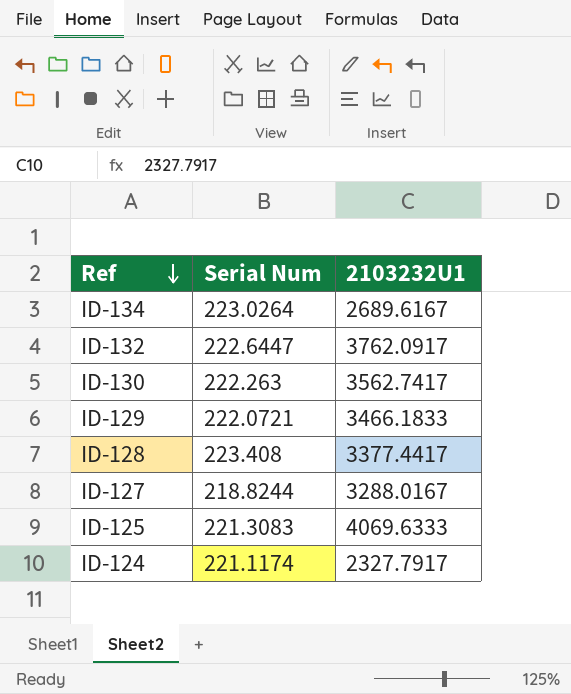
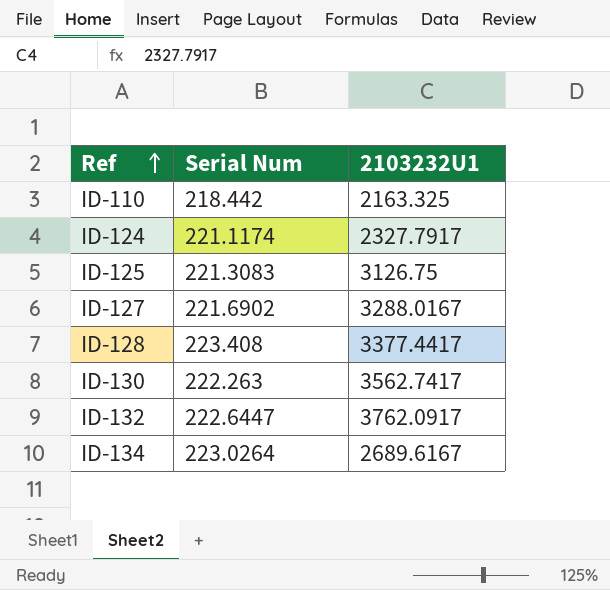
row order: Ref descending -> Ref ascending
row ID-129: 222.0721 | 3466.1833 -> none
row ID-110: none -> 218.442 | 2163.325
ID-125 | 2103232U1: 4069.6333 -> 3126.75
ID-127 | Serial Num: 218.8244 -> 221.6902

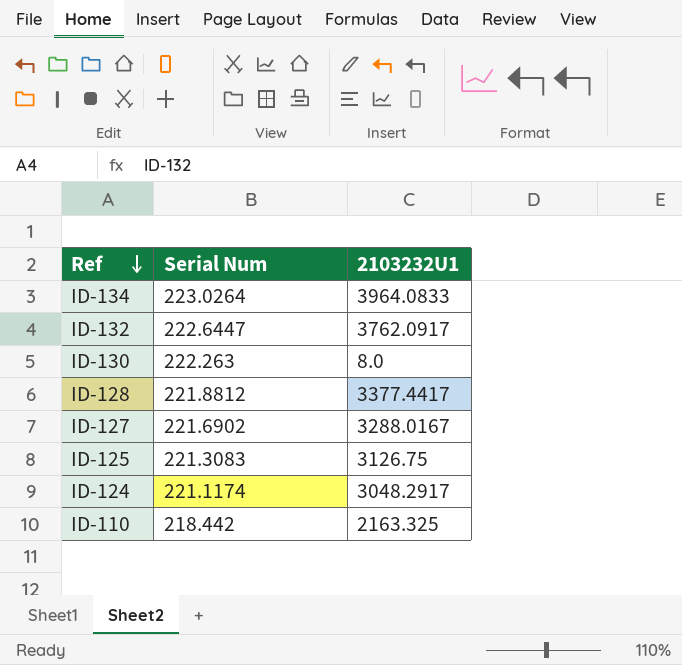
row order: Ref ascending -> Ref descending
ID-134 | 2103232U1: 2689.6167 -> 3964.0833
ID-130 | 2103232U1: 3562.7417 -> 8.0
ID-128 | Serial Num: 223.408 -> 221.8812
ID-124 | 2103232U1: 2327.7917 -> 3048.2917

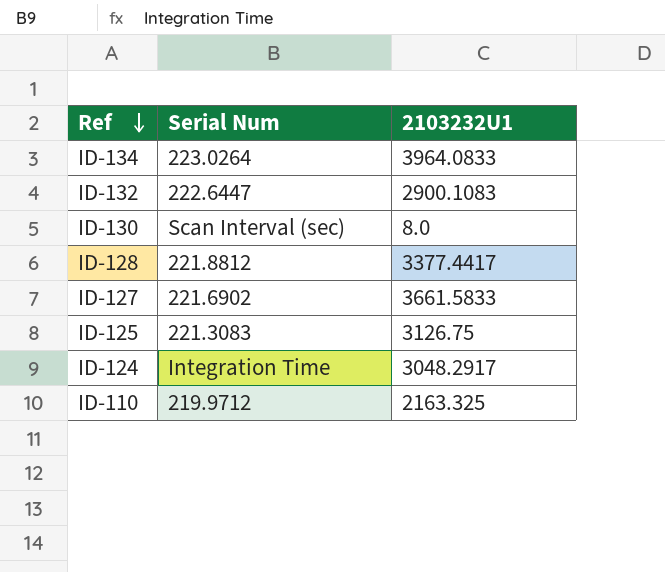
ID-132 | 2103232U1: 3762.0917 -> 2900.1083
ID-130 | Serial Num: 222.263 -> Scan Interval (sec)
ID-127 | 2103232U1: 3288.0167 -> 3661.5833
ID-124 | Serial Num: 221.1174 -> Integration Time
ID-110 | Serial Num: 218.442 -> 219.9712

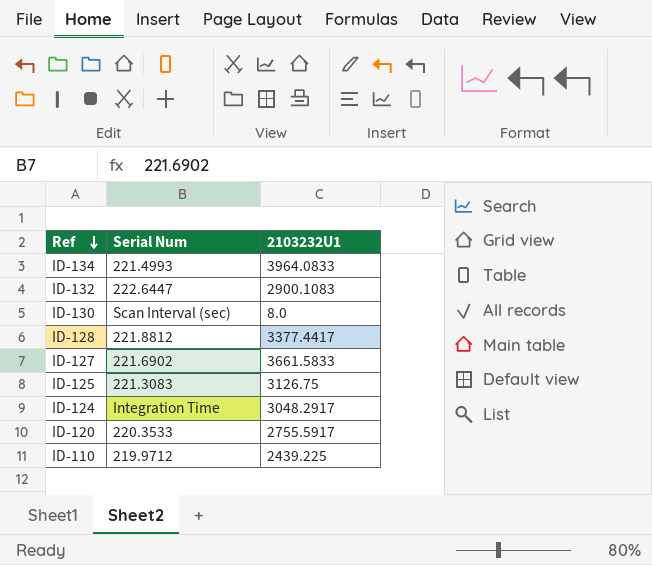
ID-134 | Serial Num: 223.0264 -> 221.4993
row ID-120: none -> 220.3533 | 2755.5917
ID-110 | 2103232U1: 2163.325 -> 2439.225

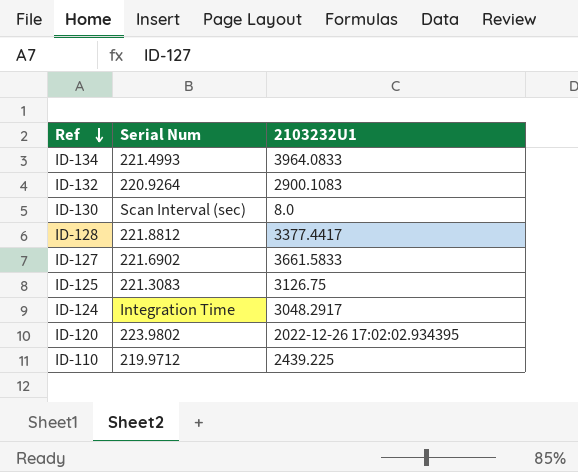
ID-132 | Serial Num: 222.6447 -> 220.9264
ID-120 | Serial Num: 220.3533 -> 223.9802
ID-120 | 2103232U1: 2755.5917 -> 2022-12-26 17:02:02.934395

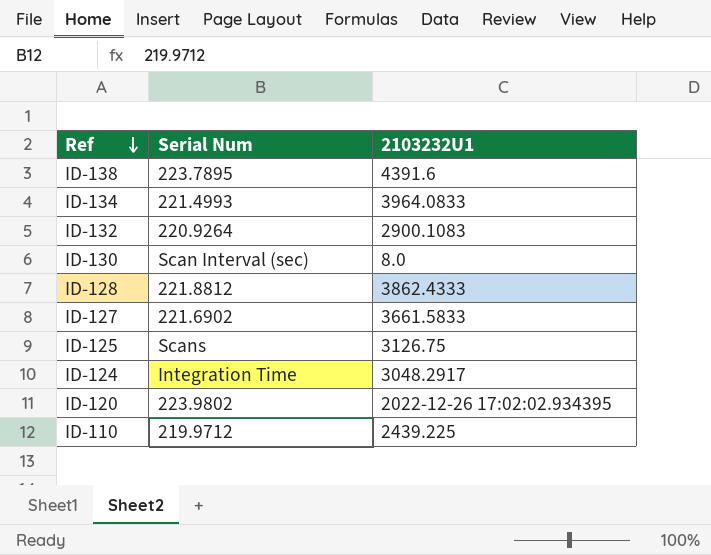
row ID-138: none -> 223.7895 | 4391.6
ID-128 | 2103232U1: 3377.4417 -> 3862.4333
ID-125 | Serial Num: 221.3083 -> Scans

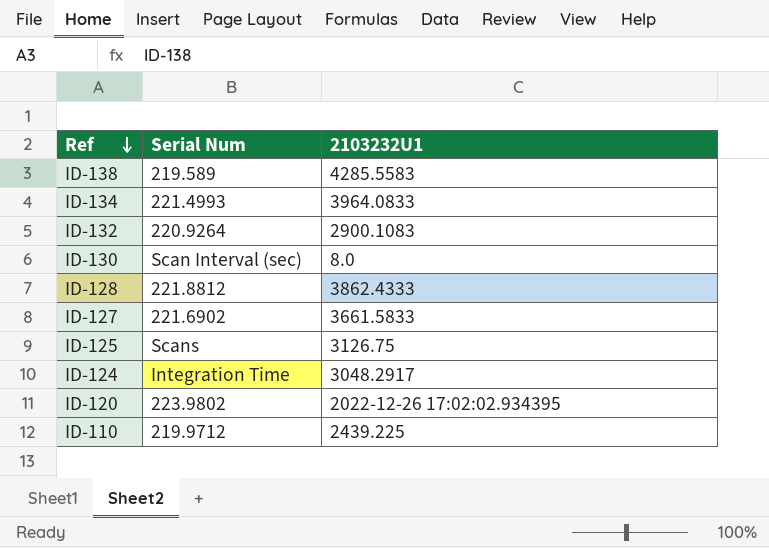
ID-138 | Serial Num: 223.7895 -> 219.589
ID-138 | 2103232U1: 4391.6 -> 4285.5583

